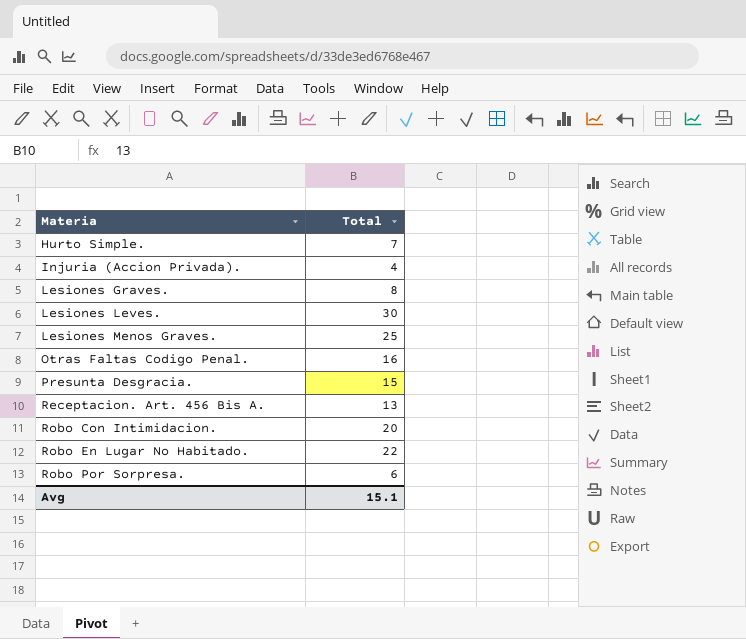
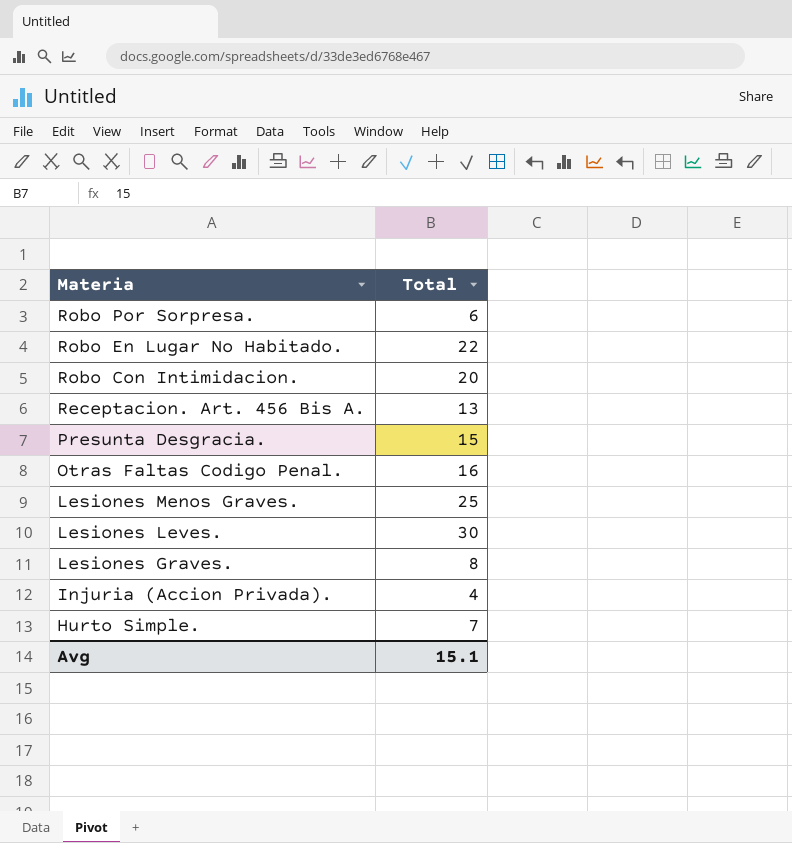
row order: Materia ascending -> Materia descending

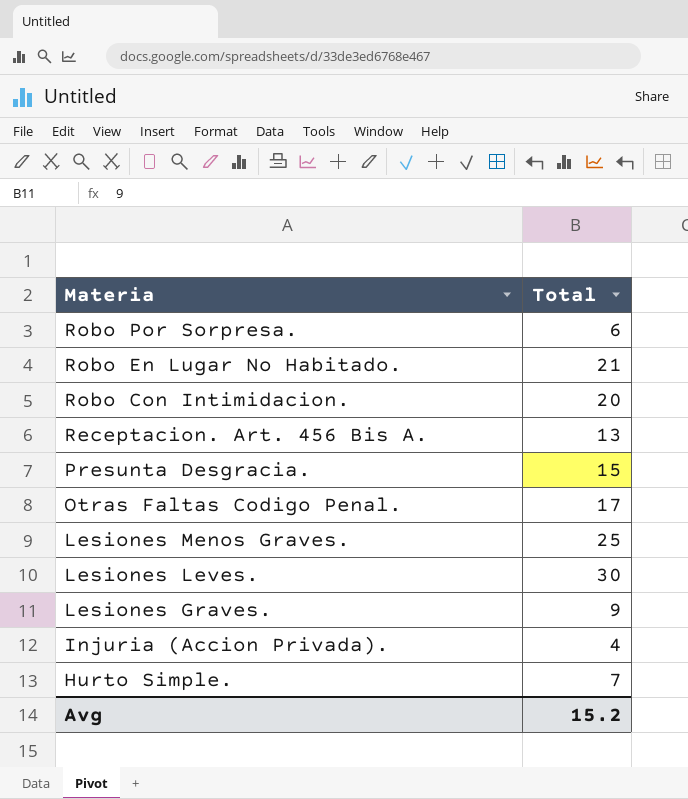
Robo En Lugar No Habitado. | Total: 22 -> 21
Otras Faltas Codigo Penal. | Total: 16 -> 17
Lesiones Graves. | Total: 8 -> 9
Avg | Total: 15.1 -> 15.2

